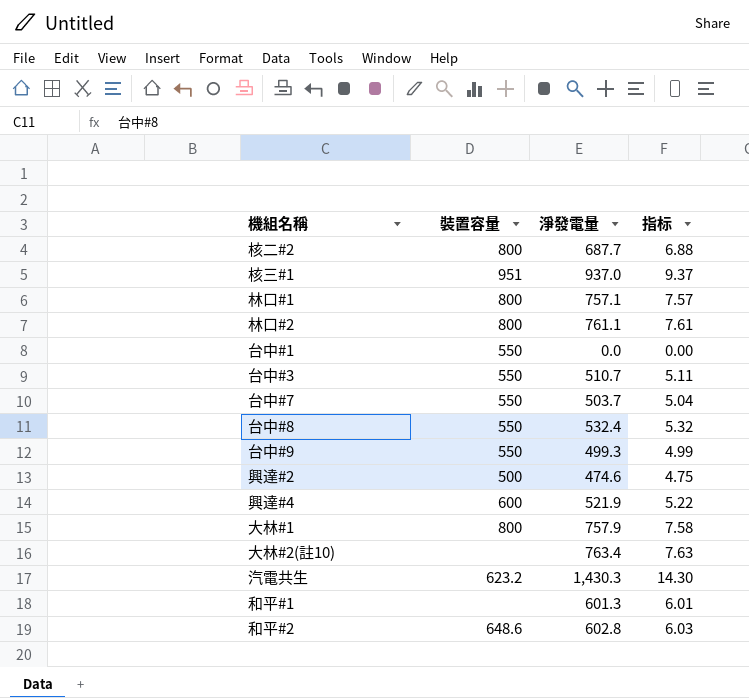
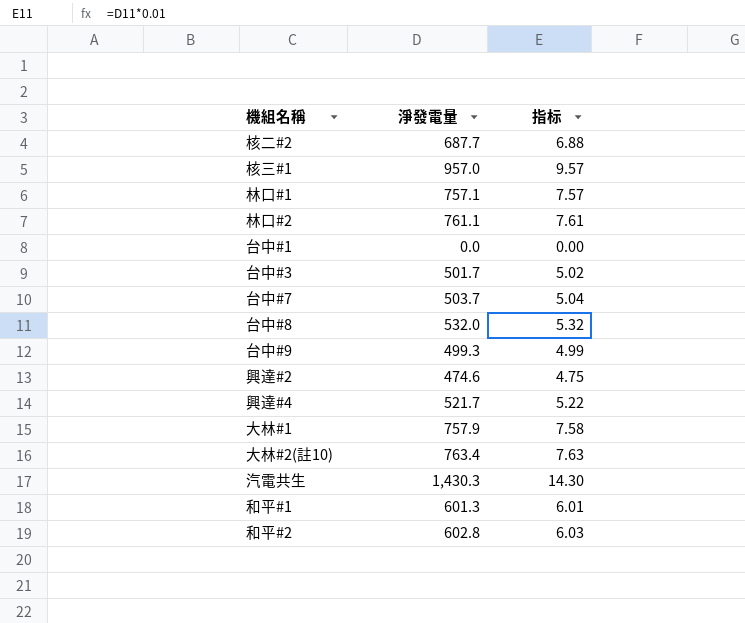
column 裝置容量 | position: 2 -> none
核三#1 | 淨發電量: 937.0 -> 957.0
核三#1 | 指标: 9.37 -> 9.57
台中#3 | 淨發電量: 510.7 -> 501.7
台中#3 | 指标: 5.11 -> 5.02
台中#8 | 淨發電量: 532.4 -> 532.0
興達#4 | 淨發電量: 521.9 -> 521.7

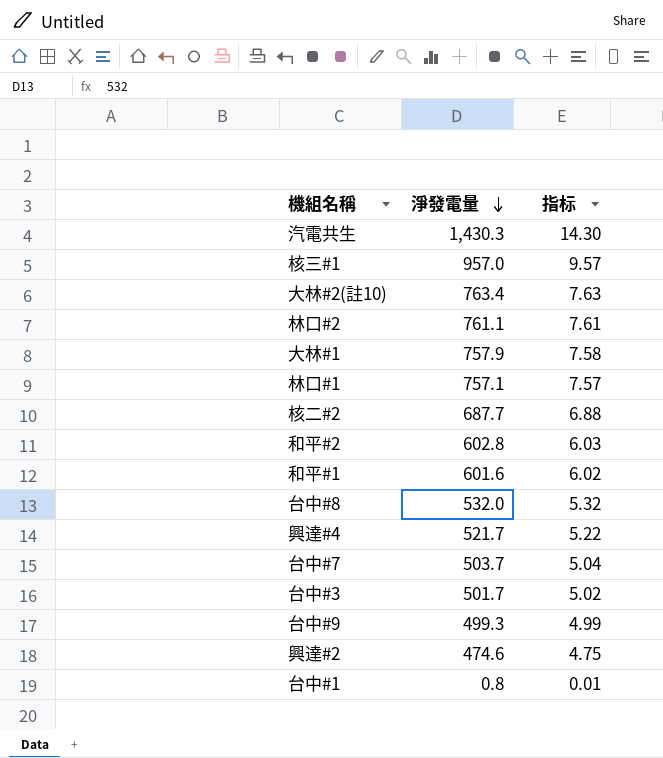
row order: none -> 淨發電量 descending
和平#1 | 淨發電量: 601.3 -> 601.6
和平#1 | 指标: 6.01 -> 6.02
台中#1 | 淨發電量: 0.0 -> 0.8
台中#1 | 指标: 0.00 -> 0.01

